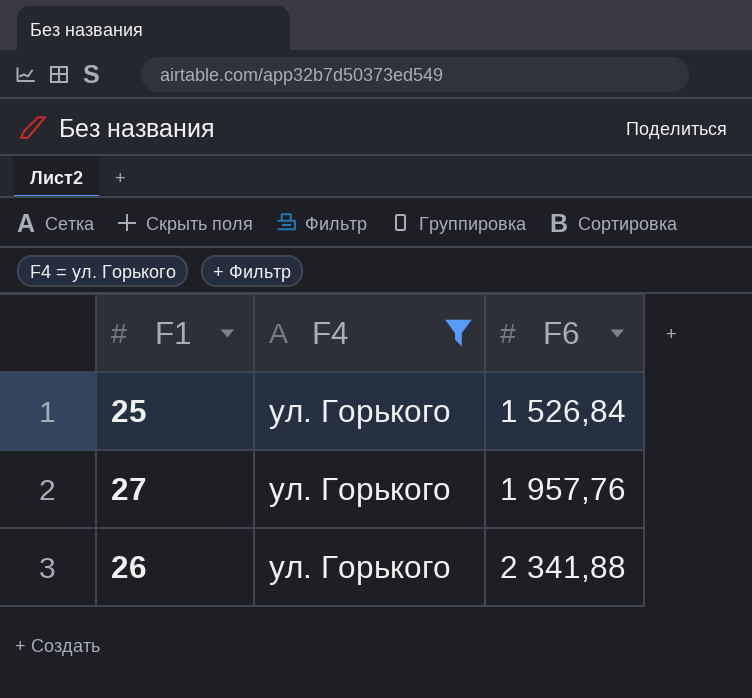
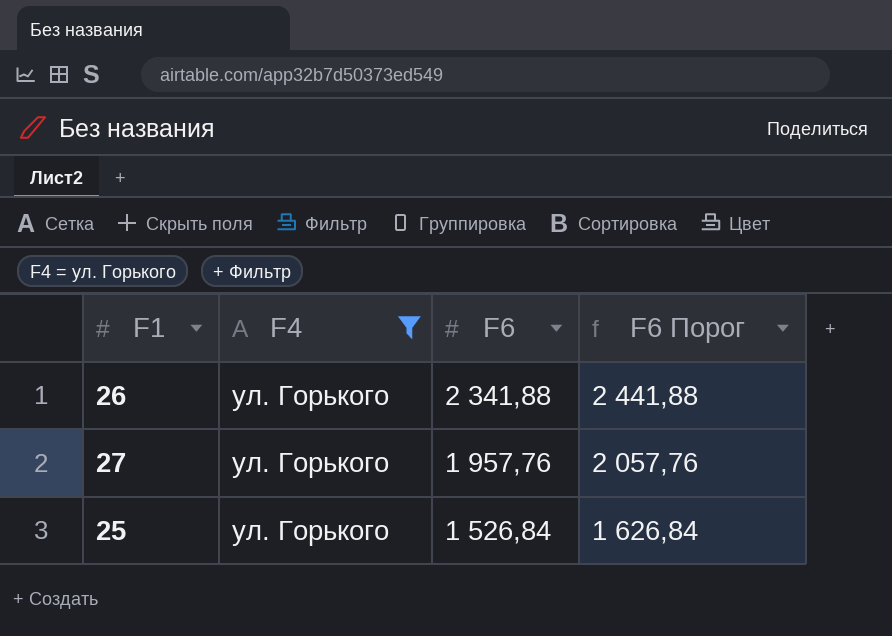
row order: F6 ascending -> F6 descending
column F6 Порог | formula: none -> [F6] + 100

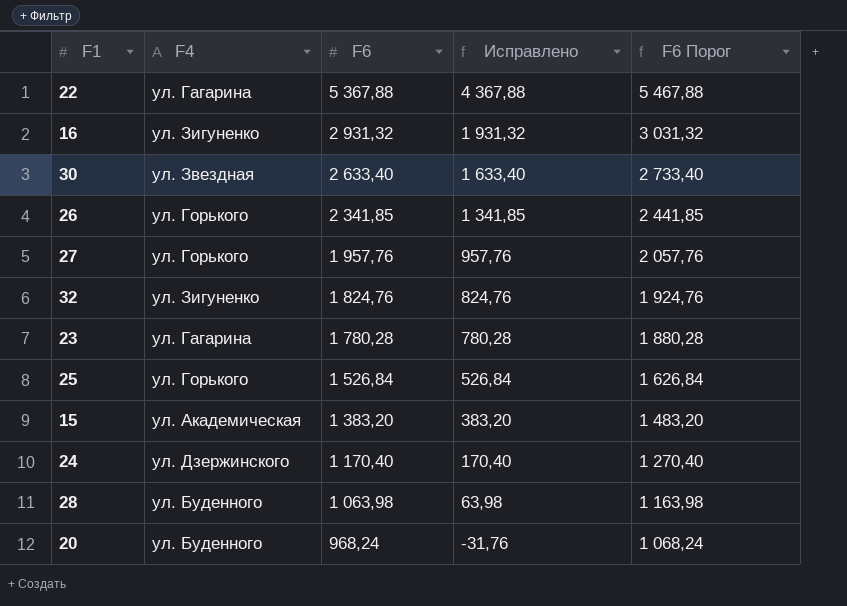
filter: F4 = ул. Горького -> none
column Исправлено | formula: none -> [F6] - 1000
26 | F6: 2 341,88 -> 2 341,85
26 | F6 Порог: 2 441,88 -> 2 441,85

